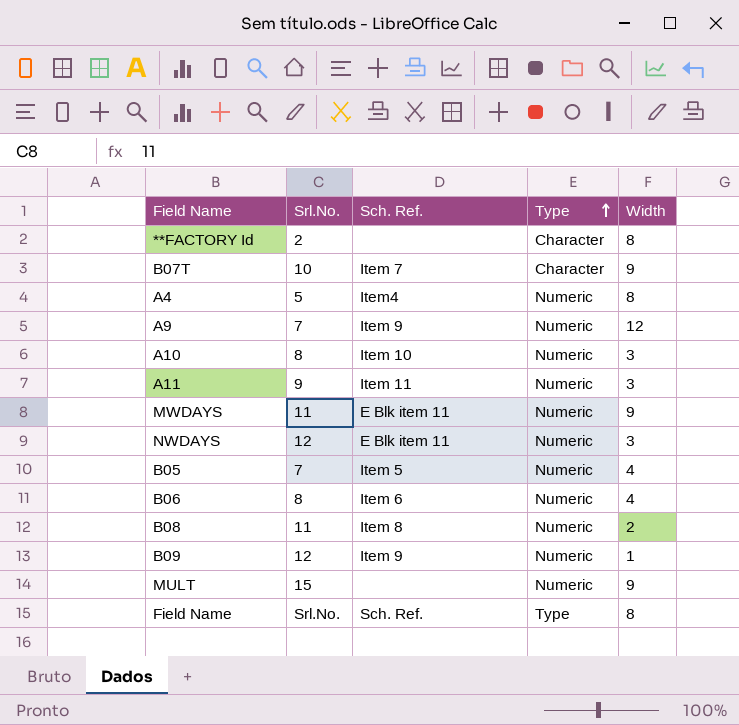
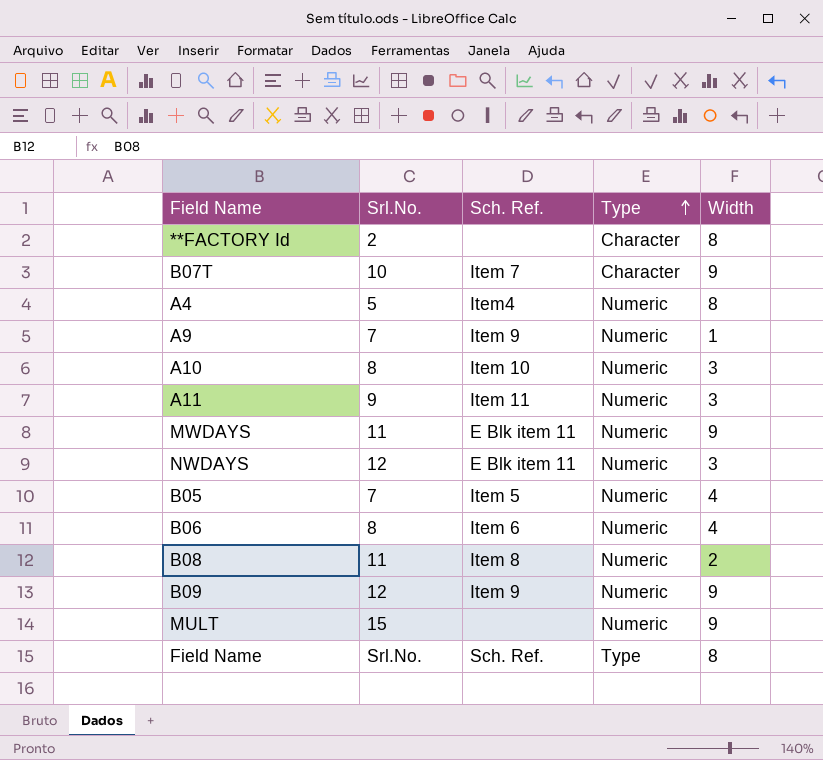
A9 | Width: 12 -> 1
B09 | Width: 1 -> 9

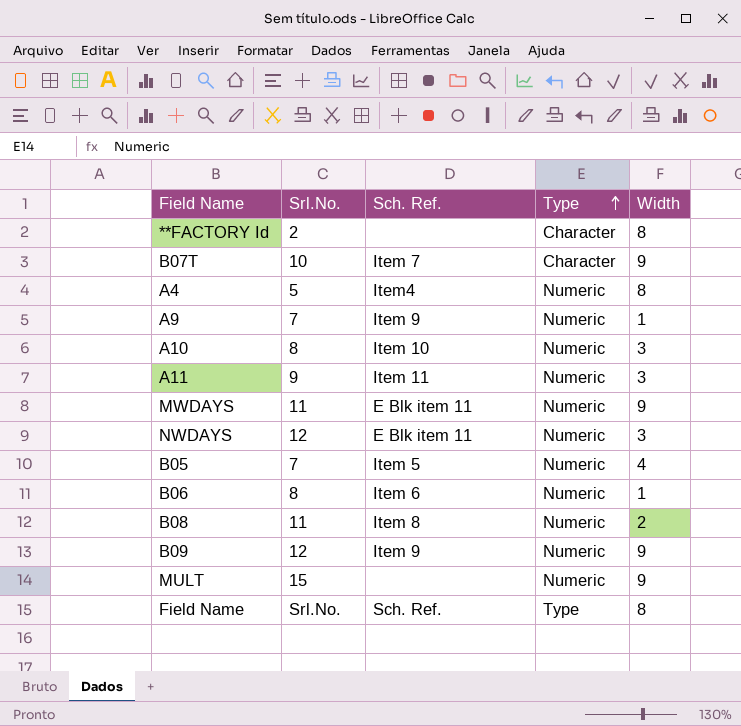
B06 | Width: 4 -> 1

